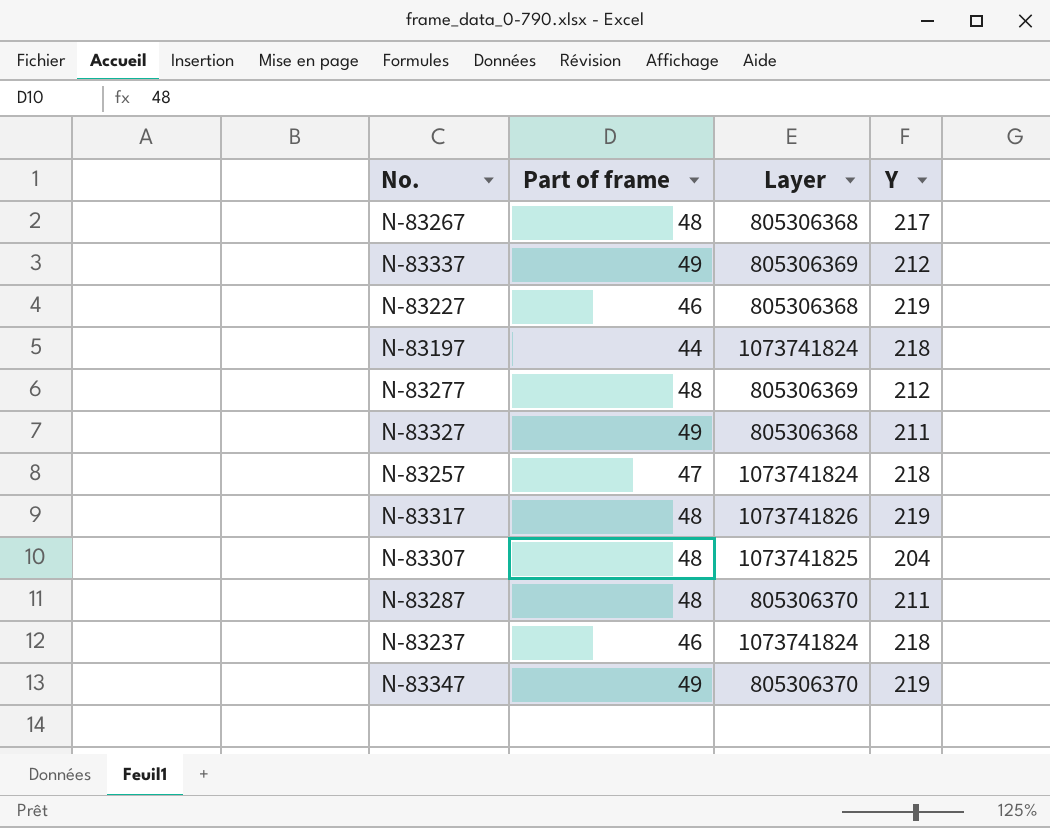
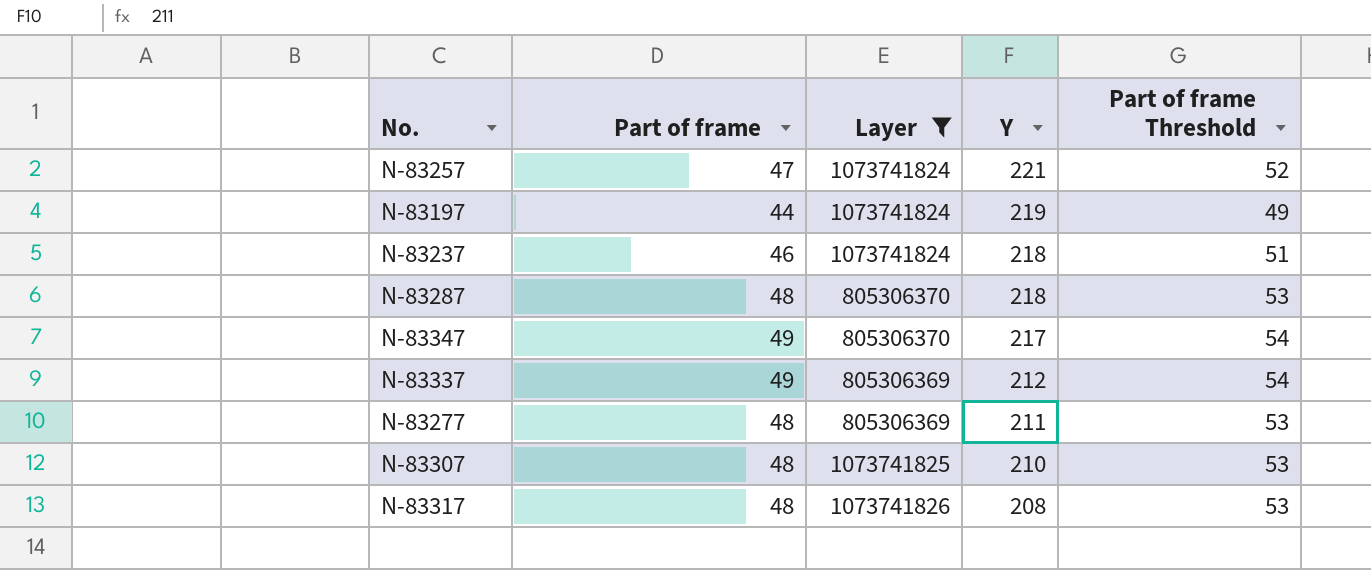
filter: none -> Layer != 805306368
row order: none -> Y descending
column Part of frame Threshold | formula: none -> [Part of frame] + 5
N-83257 | Y: 218 -> 221
N-83197 | Y: 218 -> 219
N-83287 | Y: 211 -> 218
N-83347 | Y: 219 -> 217
N-83277 | Y: 212 -> 211
N-83307 | Y: 204 -> 210
N-83317 | Y: 219 -> 208

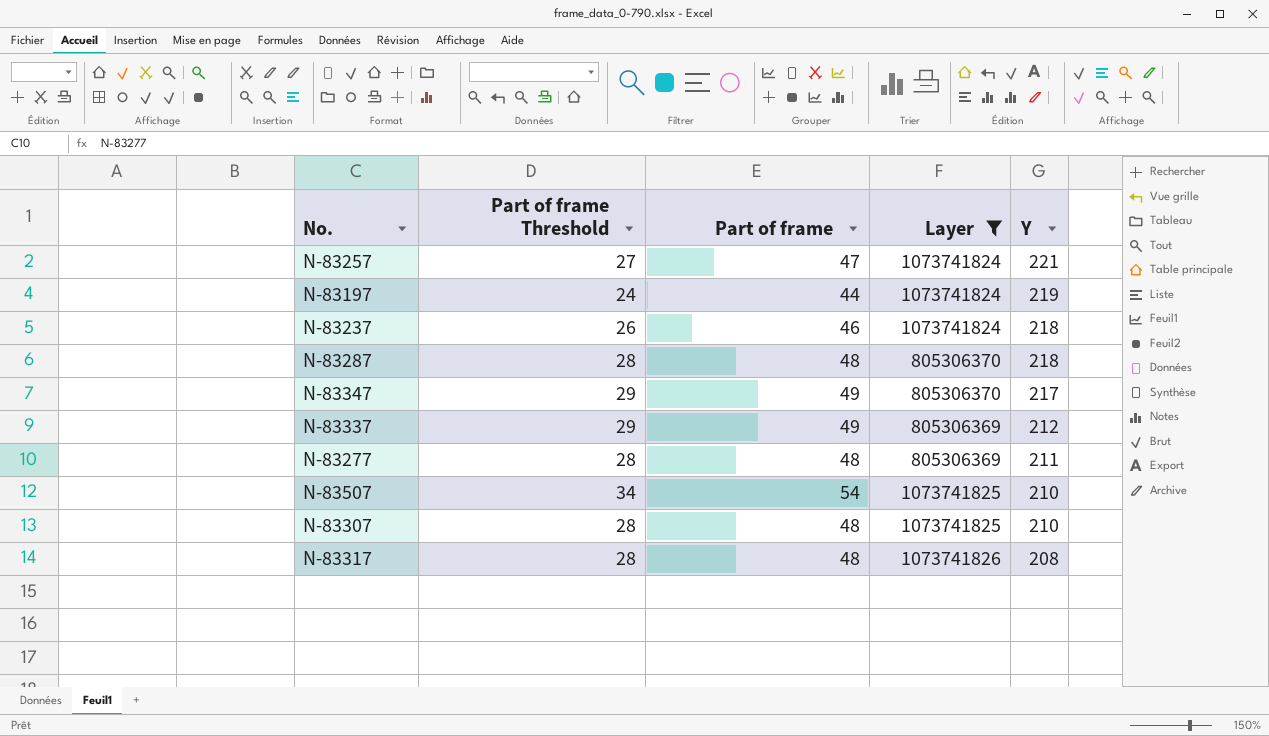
column Part of frame Threshold | formula: [Part of frame] + 5 -> [Part of frame] - 20
column Part of frame Threshold | position: 5 -> 2
row N-83507: none -> 34 | 54 | 1073741825 | 210

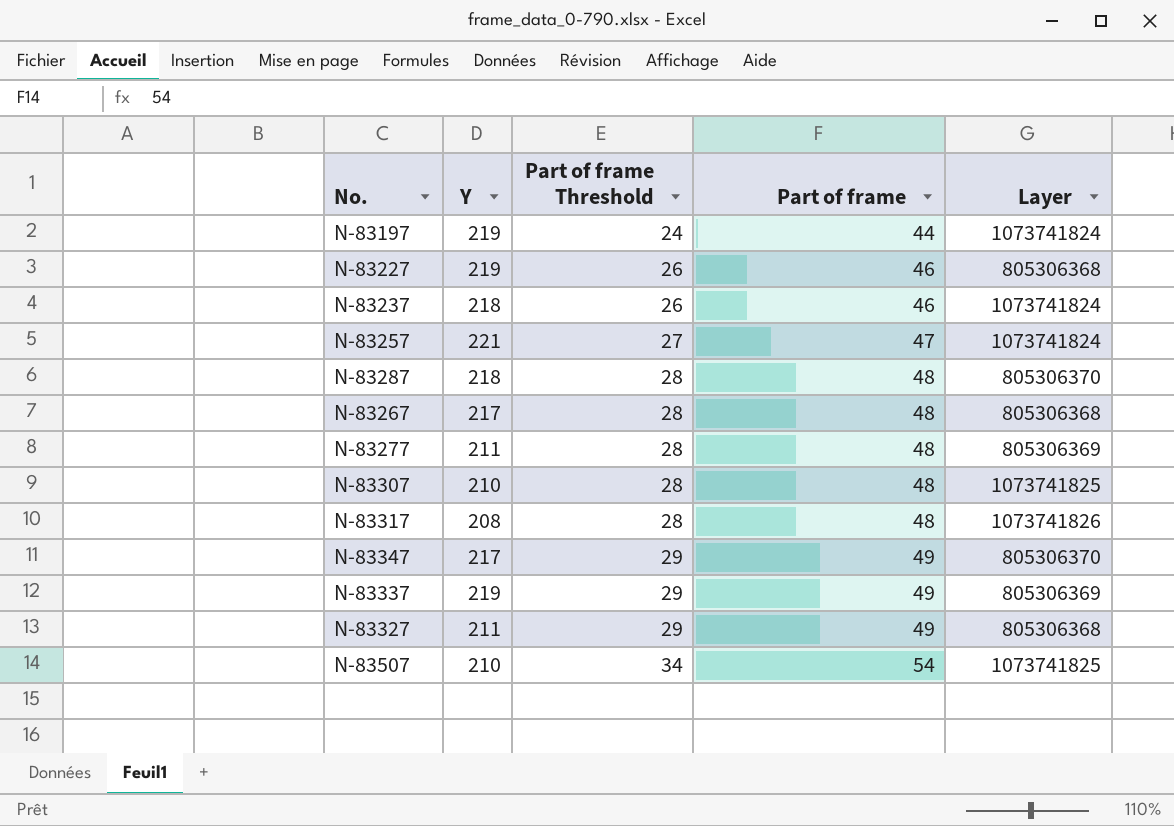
filter: Layer != 805306368 -> none
row order: Y descending -> Part of frame Threshold ascending
column Y | position: 5 -> 2
N-83337 | Y: 212 -> 219

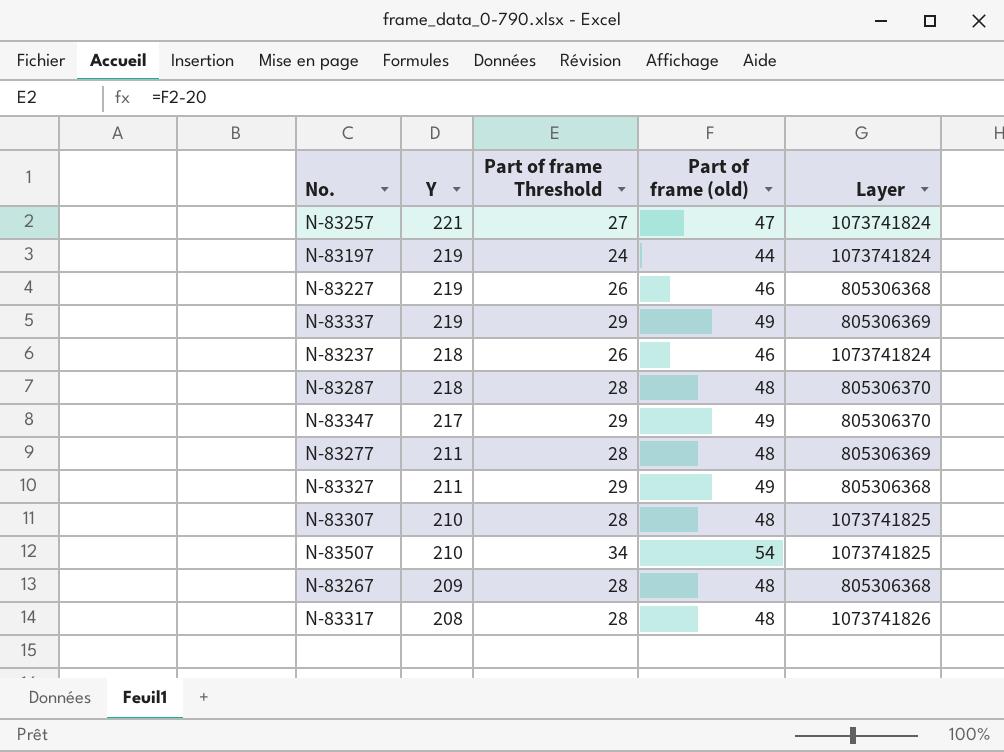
row order: Part of frame Threshold ascending -> Y descending
column name: Part of frame -> Part of frame (old)
N-83267 | Y: 217 -> 209

